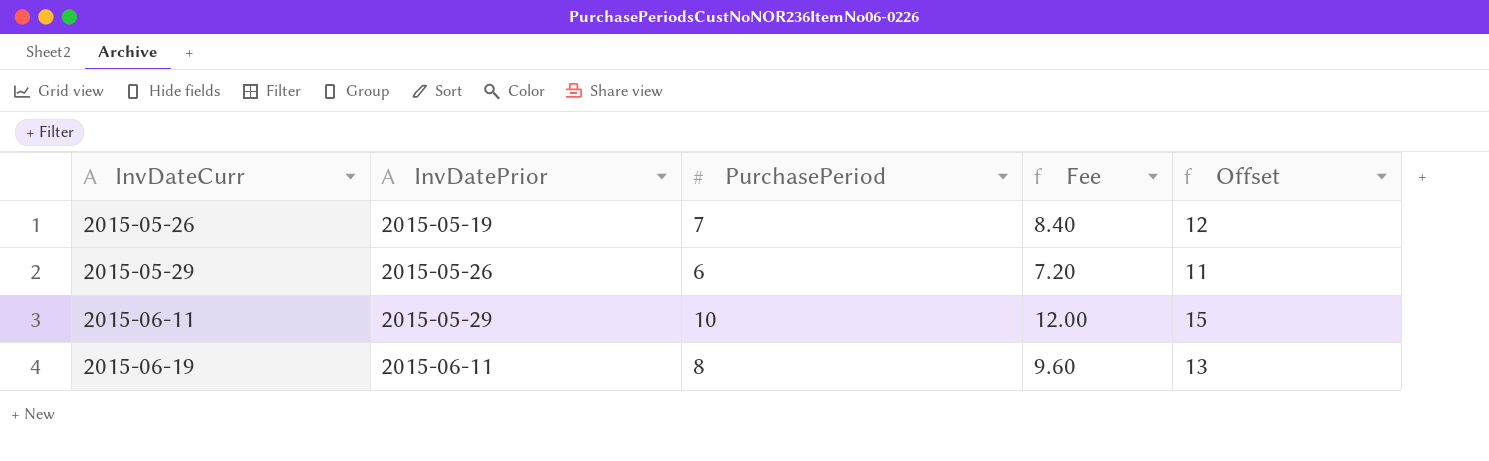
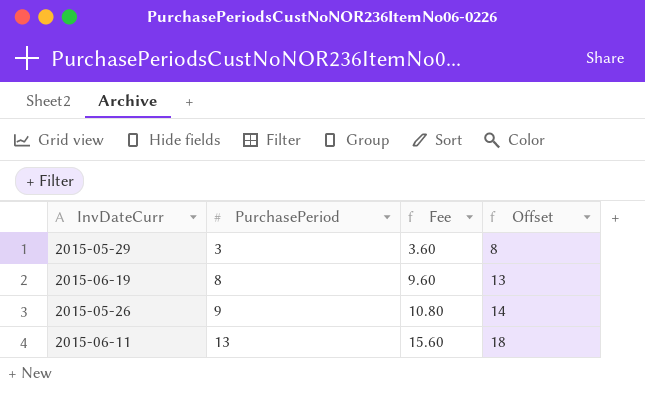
row order: InvDateCurr ascending -> PurchasePeriod ascending
column InvDatePrior | position: 2 -> none
2015-05-29 | PurchasePeriod: 6 -> 3
2015-05-29 | Fee: 7.20 -> 3.60
2015-05-29 | Offset: 11 -> 8
2015-05-26 | PurchasePeriod: 7 -> 9
2015-05-26 | Fee: 8.40 -> 10.80
2015-05-26 | Offset: 12 -> 14
2015-06-11 | PurchasePeriod: 10 -> 13
2015-06-11 | Fee: 12.00 -> 15.60
2015-06-11 | Offset: 15 -> 18

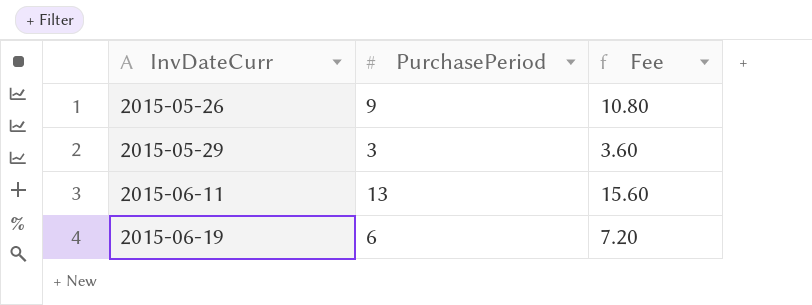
row order: PurchasePeriod ascending -> InvDateCurr ascending
column Offset | formula: [PurchasePeriod] + 5 -> none
2015-06-19 | PurchasePeriod: 8 -> 6
2015-06-19 | Fee: 9.60 -> 7.20

